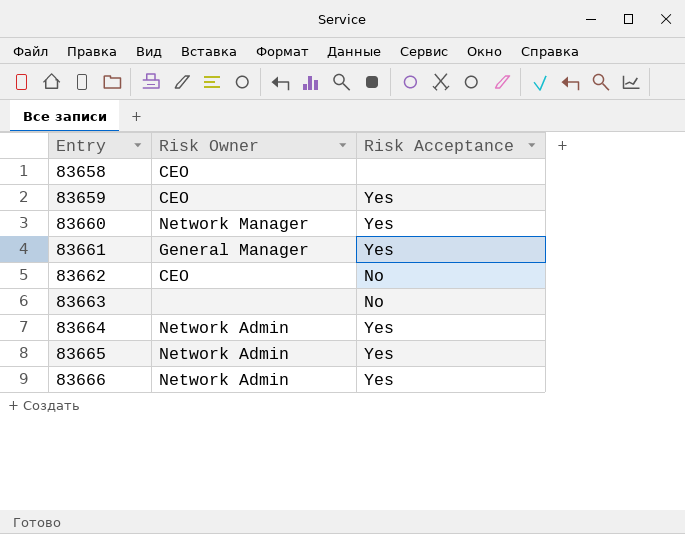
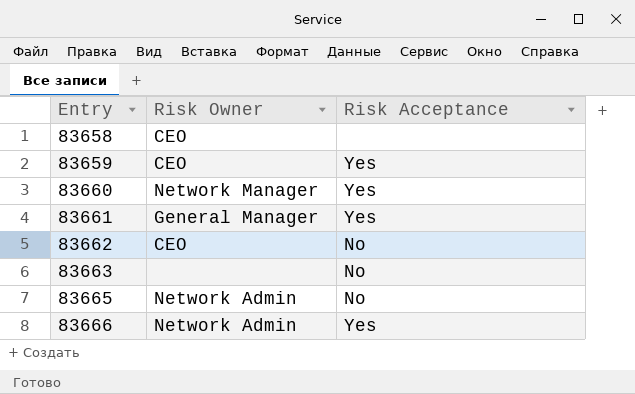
row 83664: Network Admin | Yes -> none
83665 | Risk Acceptance: Yes -> No

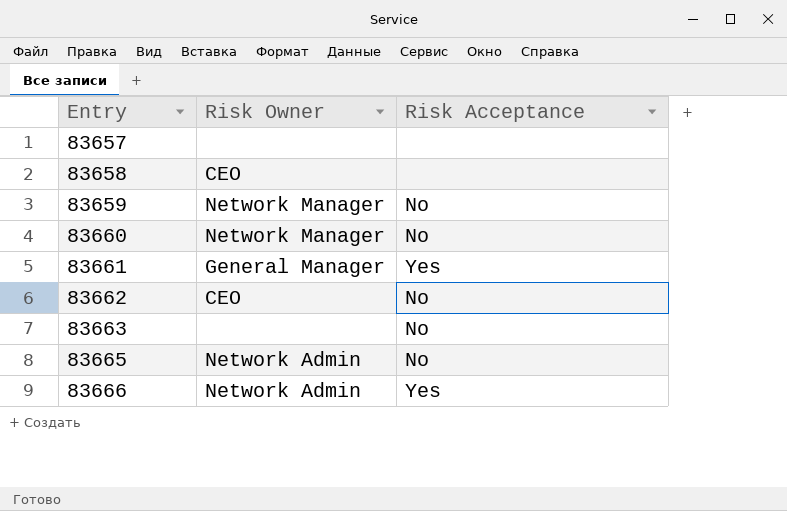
row 83657: none -> none | none
83659 | Risk Owner: CEO -> Network Manager
83659 | Risk Acceptance: Yes -> No
83660 | Risk Acceptance: Yes -> No

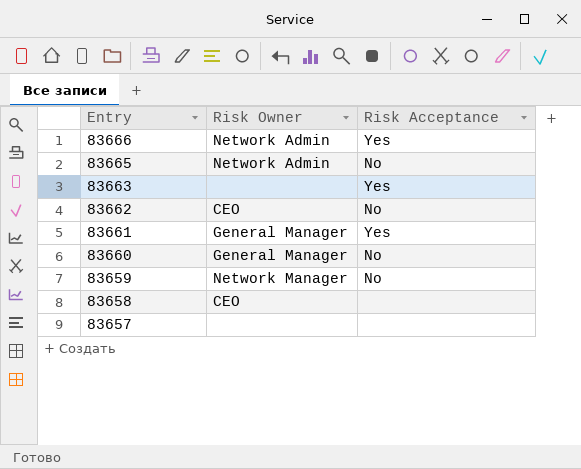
row order: Entry ascending -> Entry descending
83663 | Risk Acceptance: No -> Yes
83660 | Risk Owner: Network Manager -> General Manager

